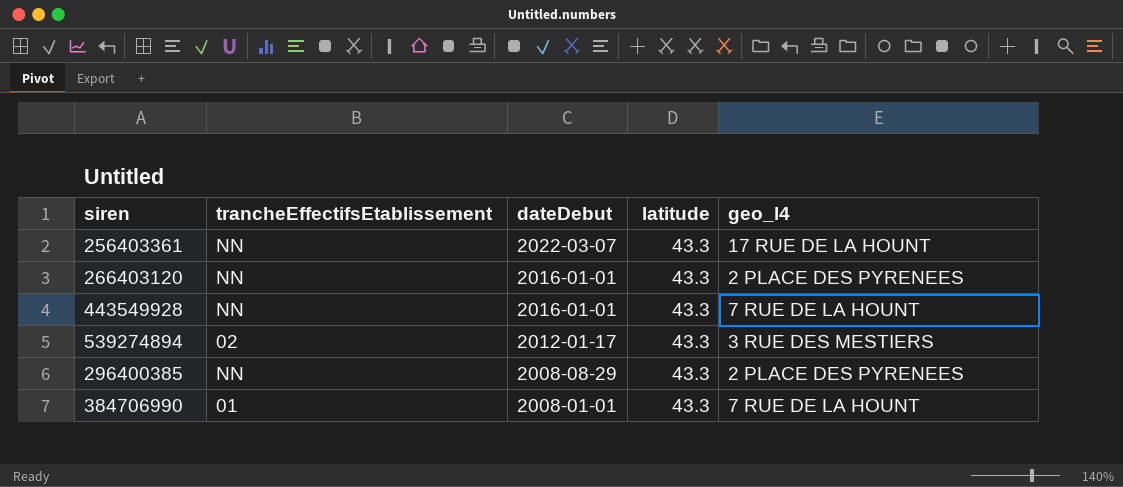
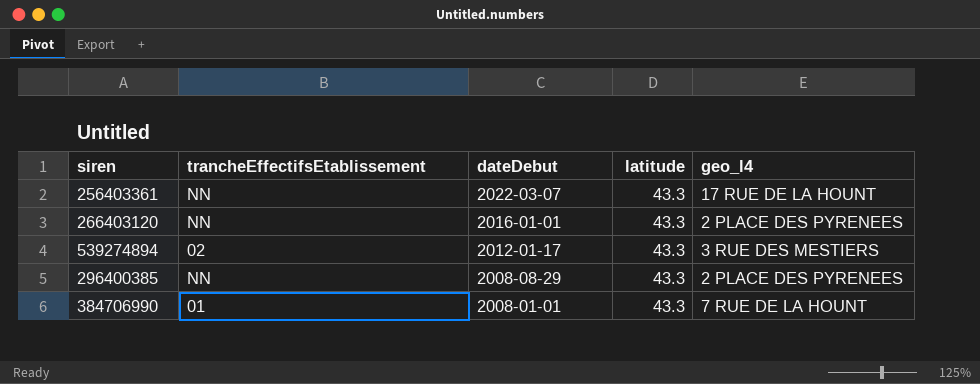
row 443549928: NN | 2016-01-01 | 43.3 | 7 RUE DE LA HOUNT -> none

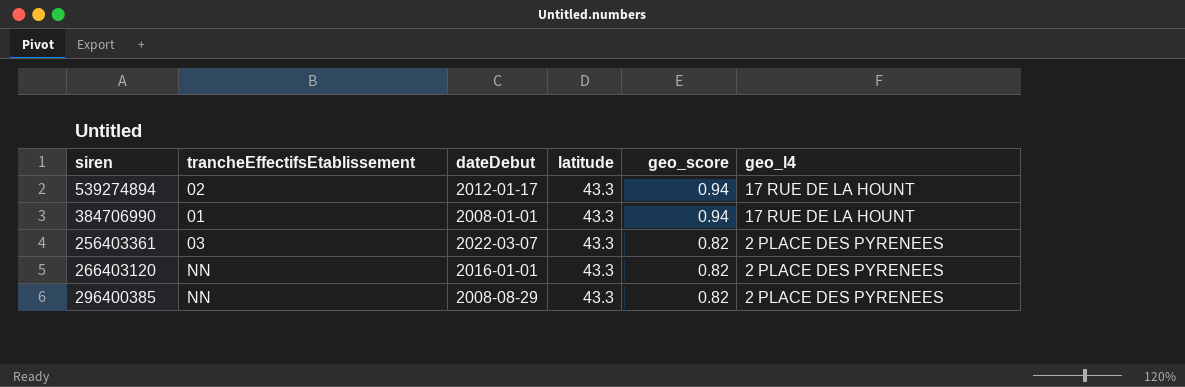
row order: dateDebut descending -> geo_score descending
column geo_score | position: none -> 5
539274894 | geo_l4: 3 RUE DES MESTIERS -> 17 RUE DE LA HOUNT
384706990 | geo_l4: 7 RUE DE LA HOUNT -> 17 RUE DE LA HOUNT
256403361 | trancheEffectifsEtablissement: NN -> 03
256403361 | geo_l4: 17 RUE DE LA HOUNT -> 2 PLACE DES PYRENEES

